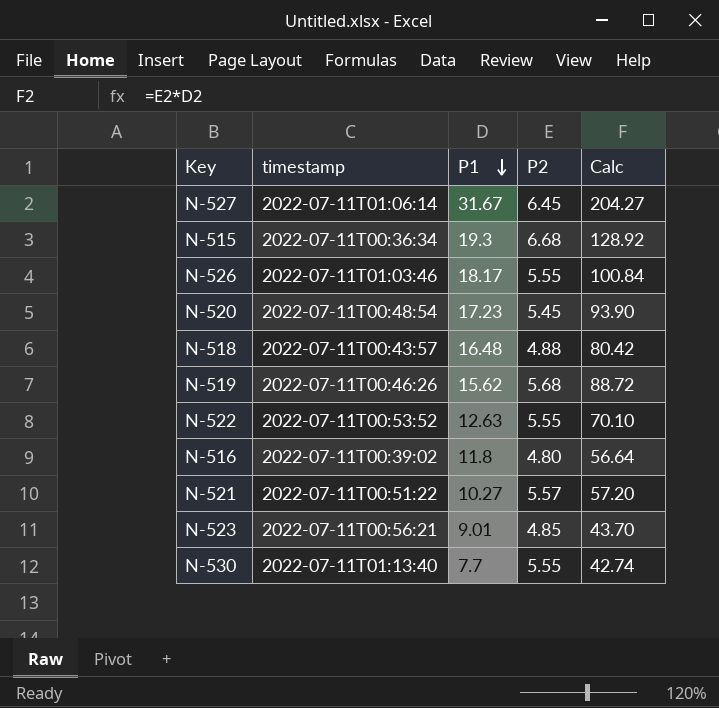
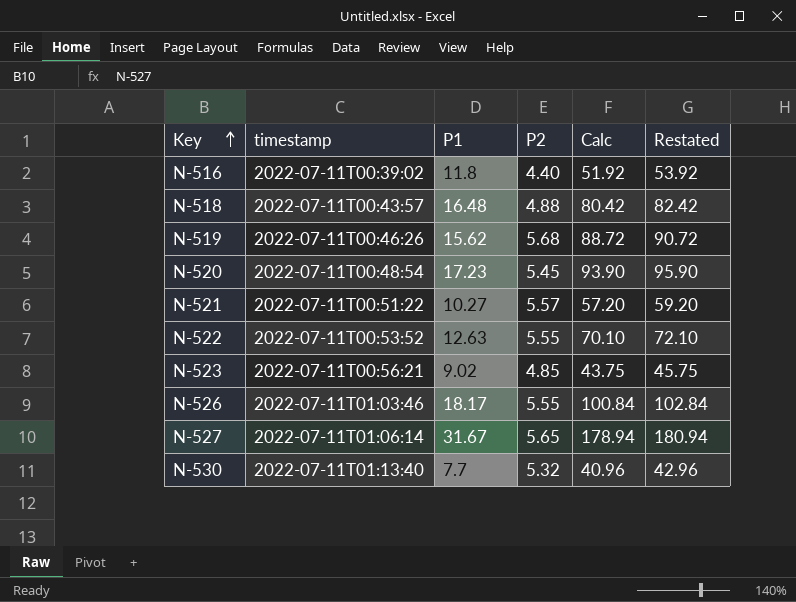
row order: P1 descending -> Key ascending
column Restated | formula: none -> [Calc] + 2
row N-515: 2022-07-11T00:36:34 | 19.3 | 6.68 | 128.92 -> none
N-516 | P2: 4.80 -> 4.40
N-516 | Calc: 56.64 -> 51.92
N-523 | P1: 9.01 -> 9.02
N-523 | Calc: 43.70 -> 43.75
N-527 | P2: 6.45 -> 5.65
N-527 | Calc: 204.27 -> 178.94
N-530 | P2: 5.55 -> 5.32
N-530 | Calc: 42.74 -> 40.96

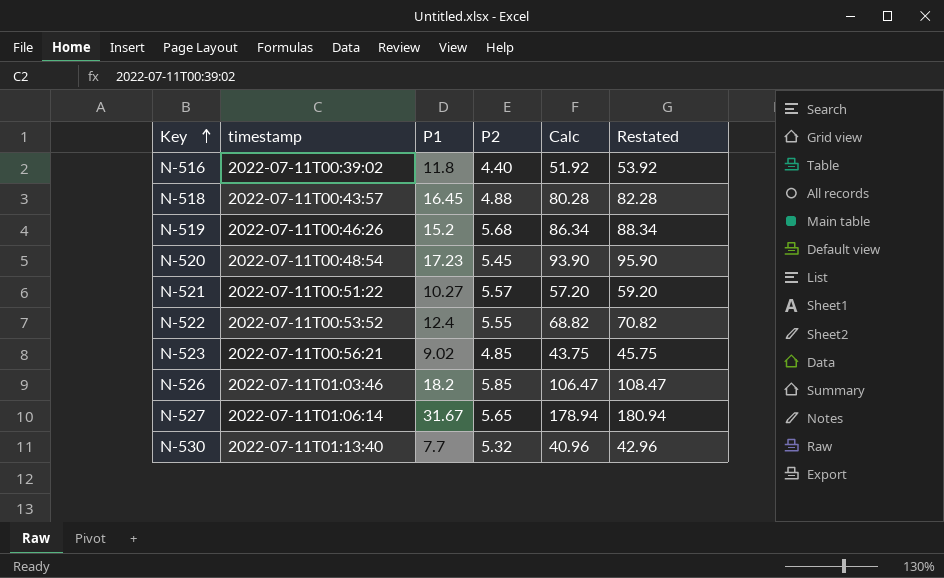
N-518 | P1: 16.48 -> 16.45
N-518 | Calc: 80.42 -> 80.28
N-518 | Restated: 82.42 -> 82.28
N-519 | P1: 15.62 -> 15.2
N-519 | Calc: 88.72 -> 86.34
N-519 | Restated: 90.72 -> 88.34
N-522 | P1: 12.63 -> 12.4
N-522 | Calc: 70.10 -> 68.82
N-522 | Restated: 72.10 -> 70.82
N-526 | P1: 18.17 -> 18.2
N-526 | P2: 5.55 -> 5.85
N-526 | Calc: 100.84 -> 106.47
N-526 | Restated: 102.84 -> 108.47

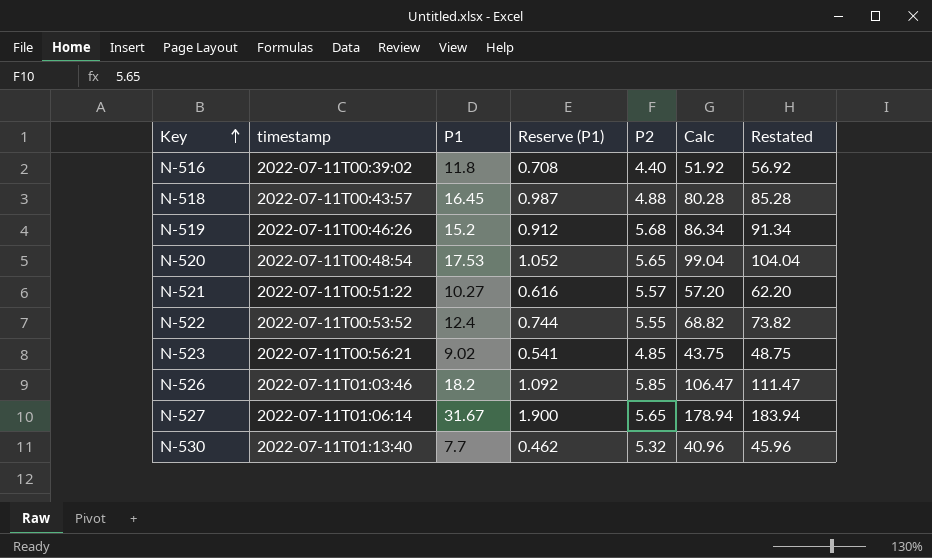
column Reserve (P1) | formula: none -> [P1] * 0.06
column Restated | formula: [Calc] + 2 -> [Calc] + 5
N-520 | P1: 17.23 -> 17.53
N-520 | P2: 5.45 -> 5.65
N-520 | Calc: 93.90 -> 99.04

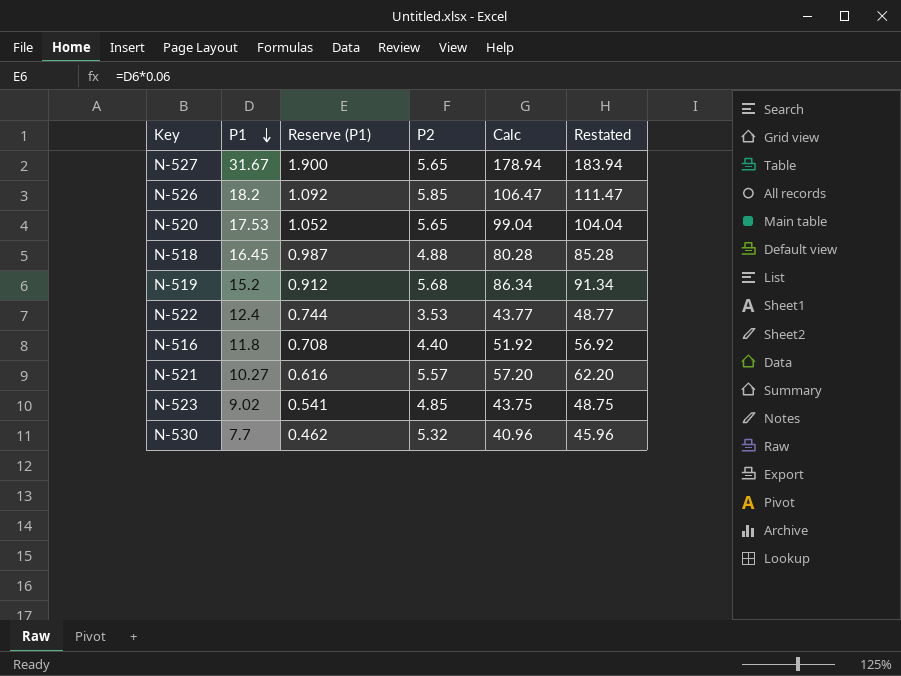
row order: Key ascending -> P1 descending
column timestamp | position: 2 -> none
N-522 | P2: 5.55 -> 3.53
N-522 | Calc: 68.82 -> 43.77
N-522 | Restated: 73.82 -> 48.77

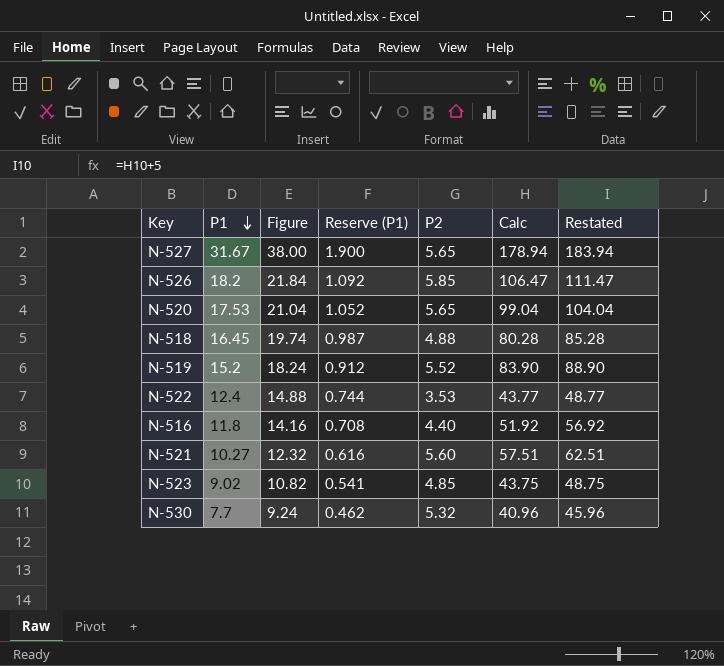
column Figure | formula: none -> [P1] * 1.2
N-519 | P2: 5.68 -> 5.52
N-519 | Calc: 86.34 -> 83.90
N-519 | Restated: 91.34 -> 88.90
N-521 | P2: 5.57 -> 5.60
N-521 | Calc: 57.20 -> 57.51
N-521 | Restated: 62.20 -> 62.51

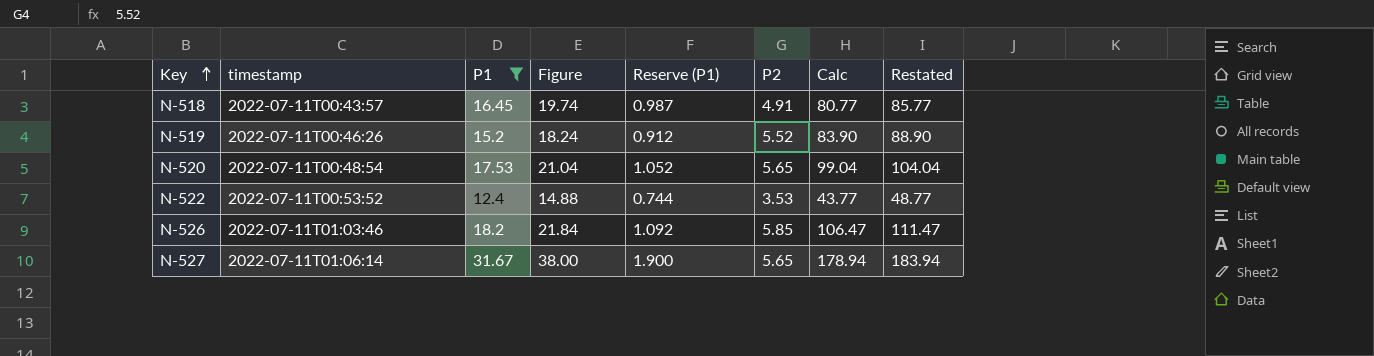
filter: none -> P1 >= 12.4
row order: P1 descending -> Key ascending
column timestamp | position: none -> 2
N-518 | P2: 4.88 -> 4.91
N-518 | Calc: 80.28 -> 80.77
N-518 | Restated: 85.28 -> 85.77

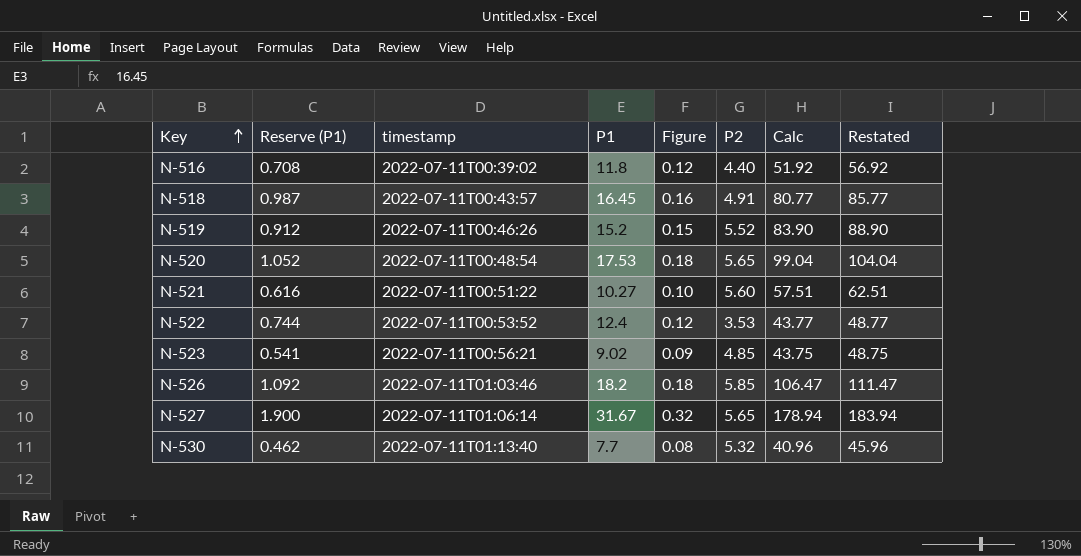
filter: P1 >= 12.4 -> none
column Reserve (P1) | position: 5 -> 2
column Figure | formula: [P1] * 1.2 -> [P1] * 0.01

